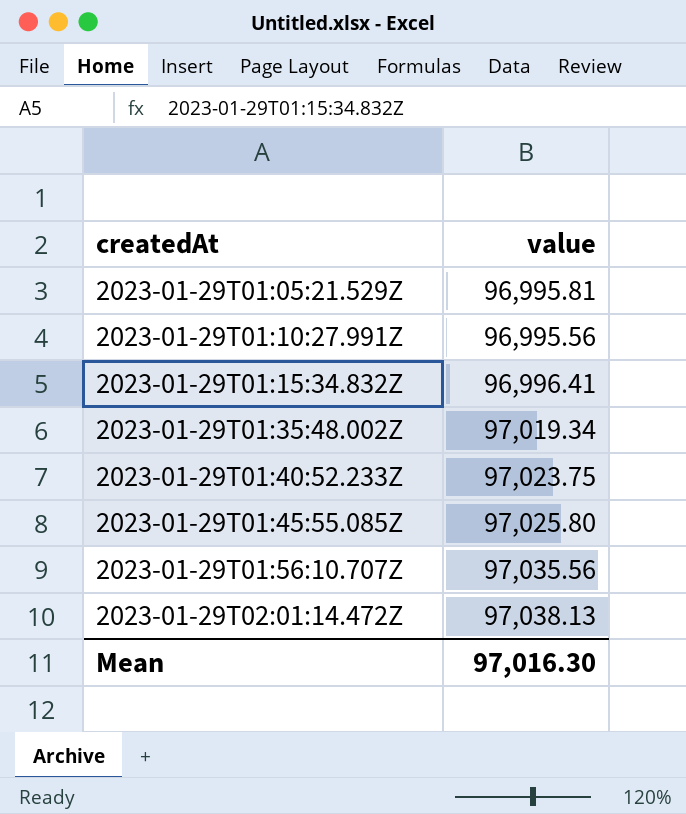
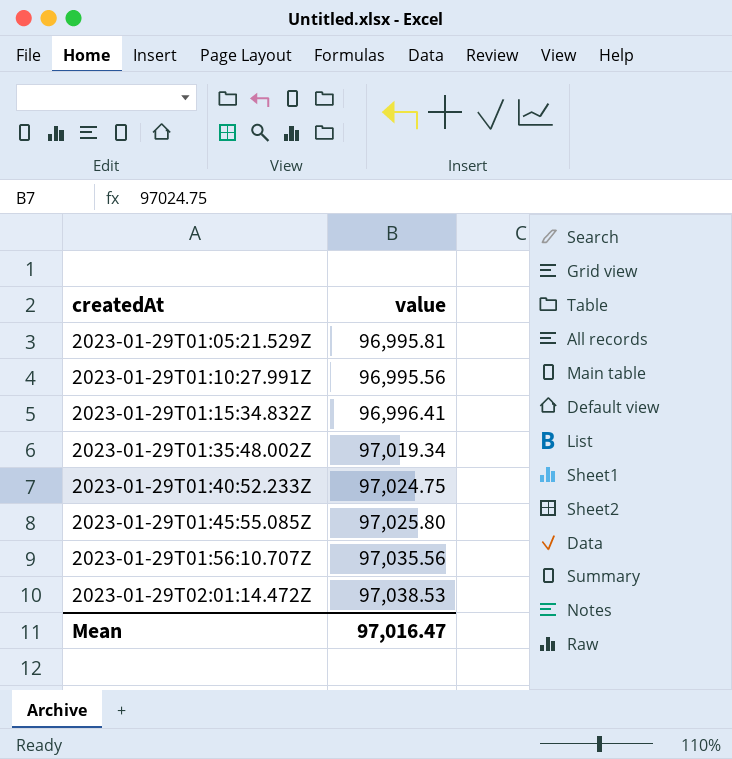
2023-01-29T01:40:52.233Z | value: 97,023.75 -> 97,024.75
2023-01-29T02:01:14.472Z | value: 97,038.13 -> 97,038.53
Mean | value: 97,016.30 -> 97,016.47

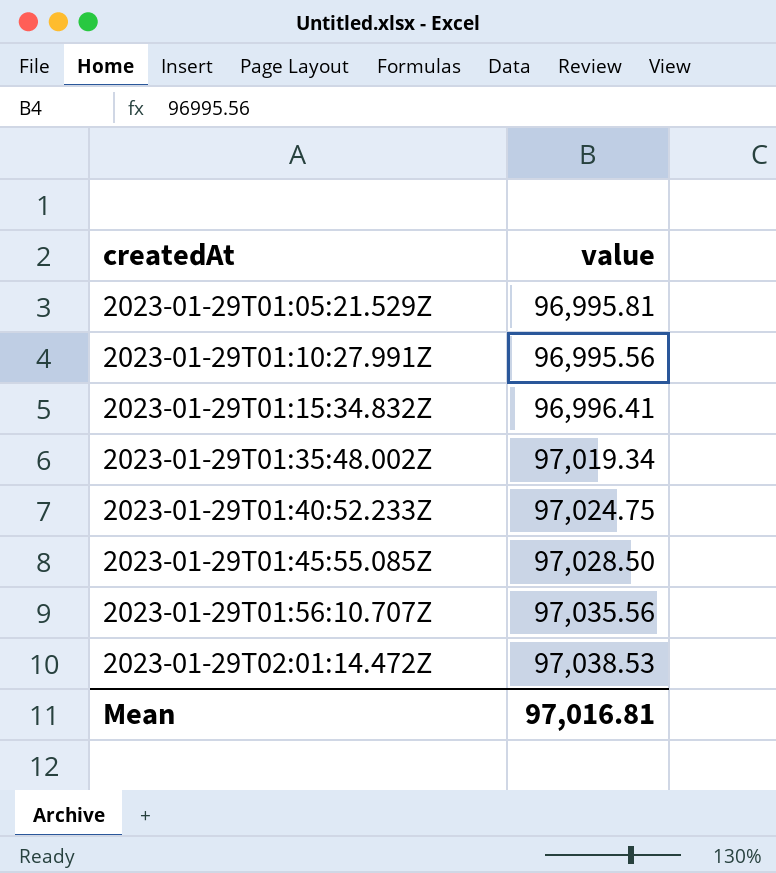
2023-01-29T01:45:55.085Z | value: 97,025.80 -> 97,028.50
Mean | value: 97,016.47 -> 97,016.81

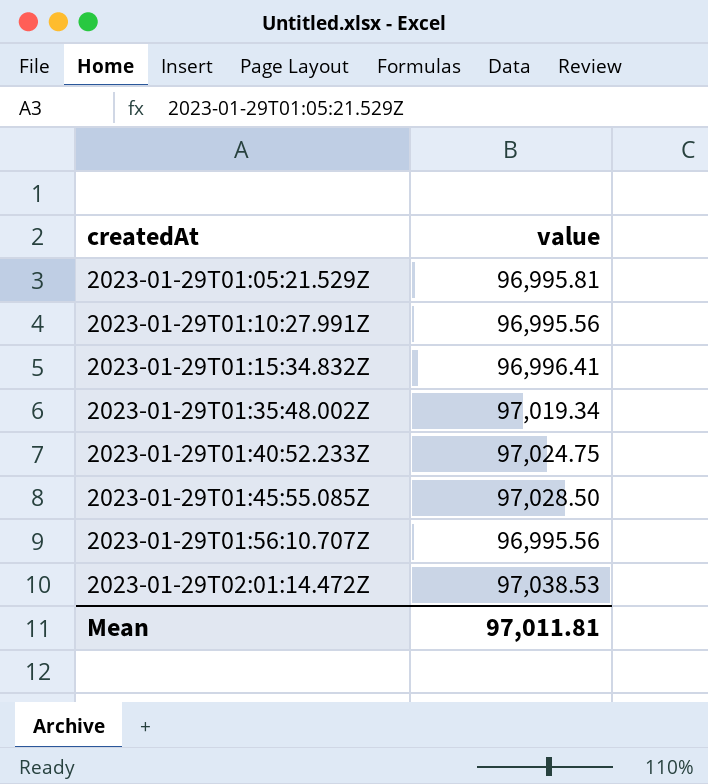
2023-01-29T01:56:10.707Z | value: 97,035.56 -> 96,995.56
Mean | value: 97,016.81 -> 97,011.81

